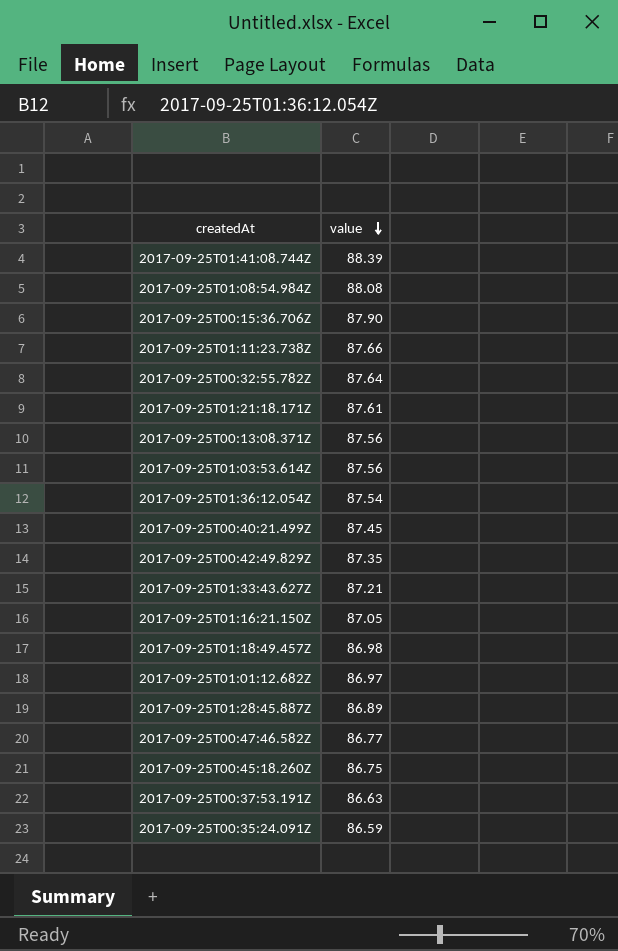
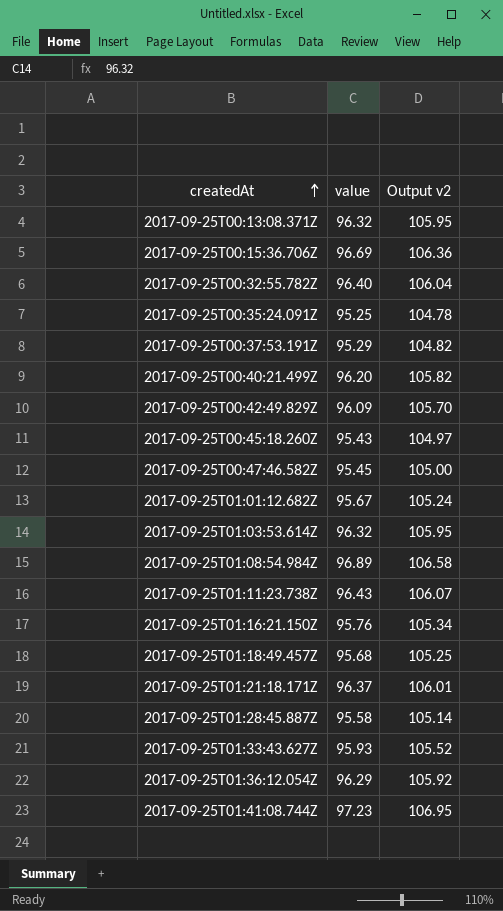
row order: value descending -> createdAt ascending
column Output v2 | formula: none -> [value] * 1.1
2017-09-25T00:13:08.371Z | value: 87.56 -> 96.32
2017-09-25T00:15:36.706Z | value: 87.90 -> 96.69
2017-09-25T00:32:55.782Z | value: 87.64 -> 96.40
2017-09-25T00:35:24.091Z | value: 86.59 -> 95.25
2017-09-25T00:37:53.191Z | value: 86.63 -> 95.29
2017-09-25T00:40:21.499Z | value: 87.45 -> 96.20
2017-09-25T00:42:49.829Z | value: 87.35 -> 96.09
2017-09-25T00:45:18.260Z | value: 86.75 -> 95.43
2017-09-25T00:47:46.582Z | value: 86.77 -> 95.45
2017-09-25T01:01:12.682Z | value: 86.97 -> 95.67
2017-09-25T01:03:53.614Z | value: 87.56 -> 96.32
2017-09-25T01:08:54.984Z | value: 88.08 -> 96.89
2017-09-25T01:11:23.738Z | value: 87.66 -> 96.43
2017-09-25T01:16:21.150Z | value: 87.05 -> 95.76
2017-09-25T01:18:49.457Z | value: 86.98 -> 95.68
2017-09-25T01:21:18.171Z | value: 87.61 -> 96.37
2017-09-25T01:28:45.887Z | value: 86.89 -> 95.58
2017-09-25T01:33:43.627Z | value: 87.21 -> 95.93
2017-09-25T01:36:12.054Z | value: 87.54 -> 96.29
2017-09-25T01:41:08.744Z | value: 88.39 -> 97.23

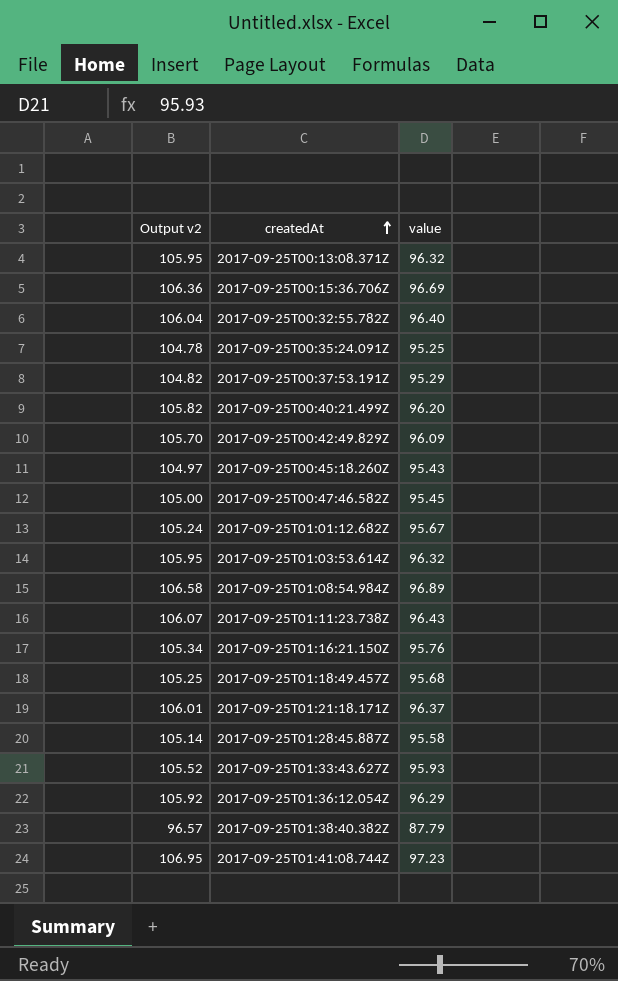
column Output v2 | position: 3 -> 1
row 2017-09-25T01:38:40.382Z: none -> 96.57 | 87.79

